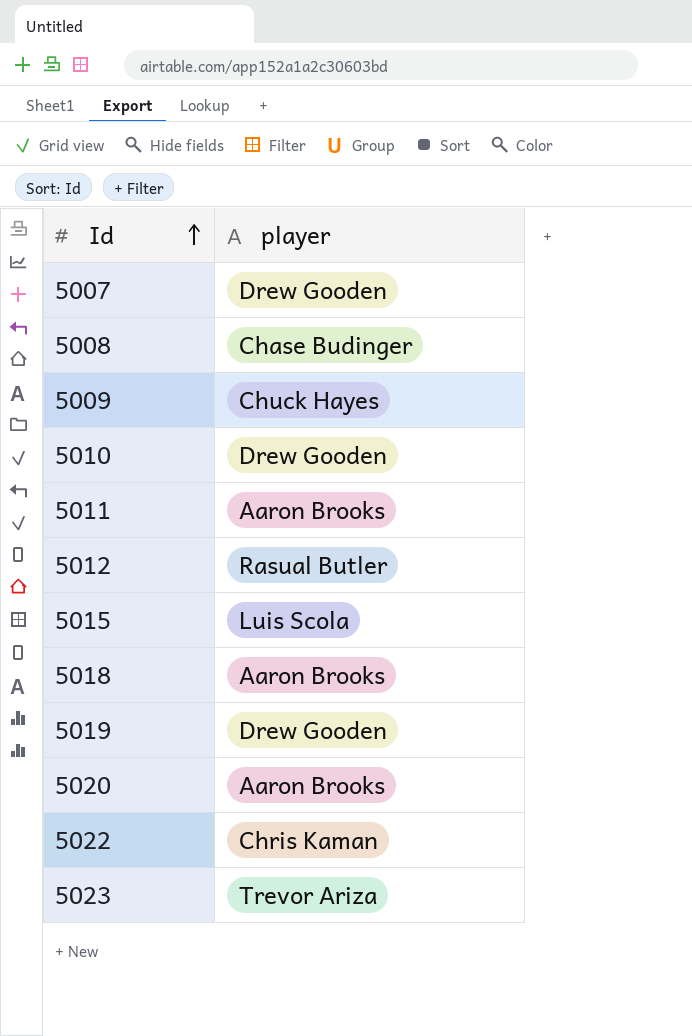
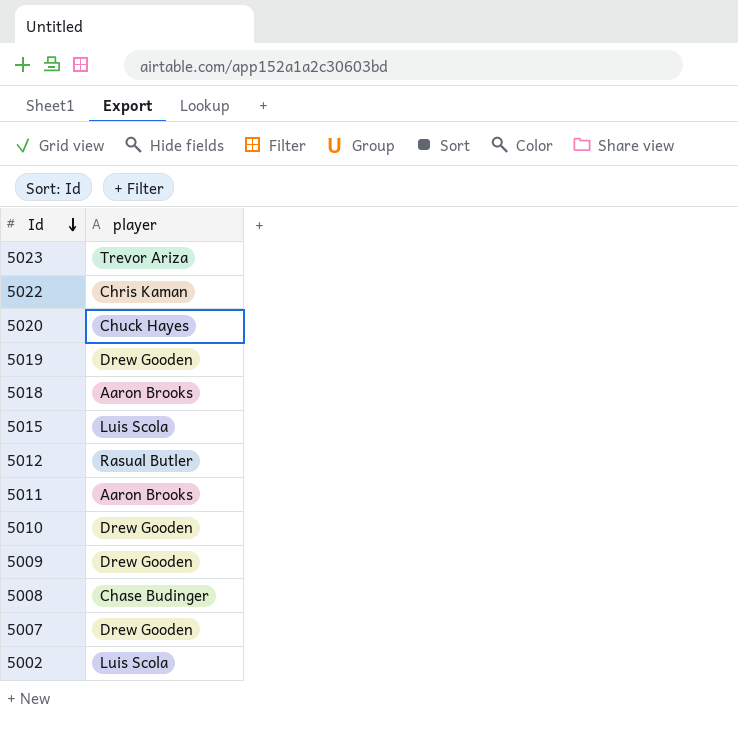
row order: Id ascending -> Id descending
5020 | player: Aaron Brooks -> Chuck Hayes
5009 | player: Chuck Hayes -> Drew Gooden
row 5002: none -> Luis Scola

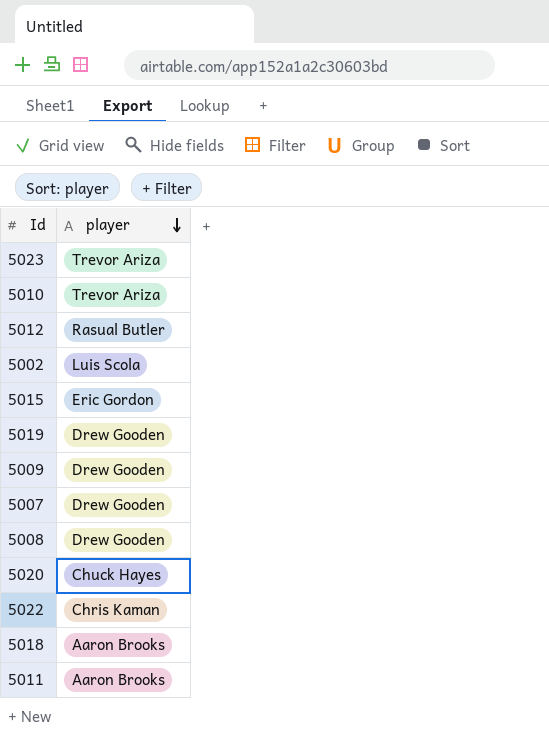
row order: Id descending -> player descending
5010 | player: Drew Gooden -> Trevor Ariza
5015 | player: Luis Scola -> Eric Gordon
5008 | player: Chase Budinger -> Drew Gooden

